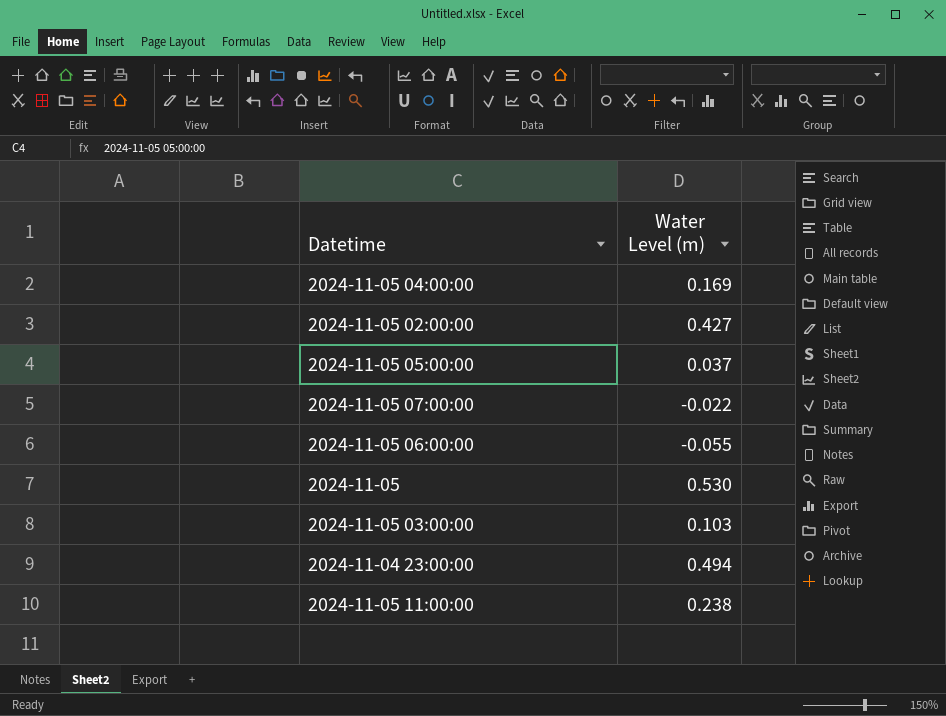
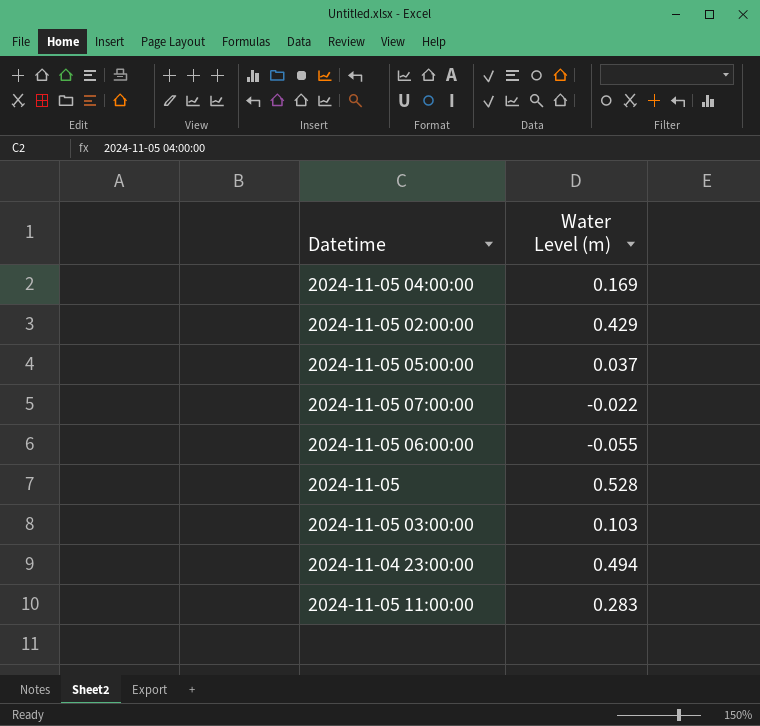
2024-11-05 02:00:00 | Water Level (m): 0.427 -> 0.429
2024-11-05 | Water Level (m): 0.530 -> 0.528
2024-11-05 11:00:00 | Water Level (m): 0.238 -> 0.283

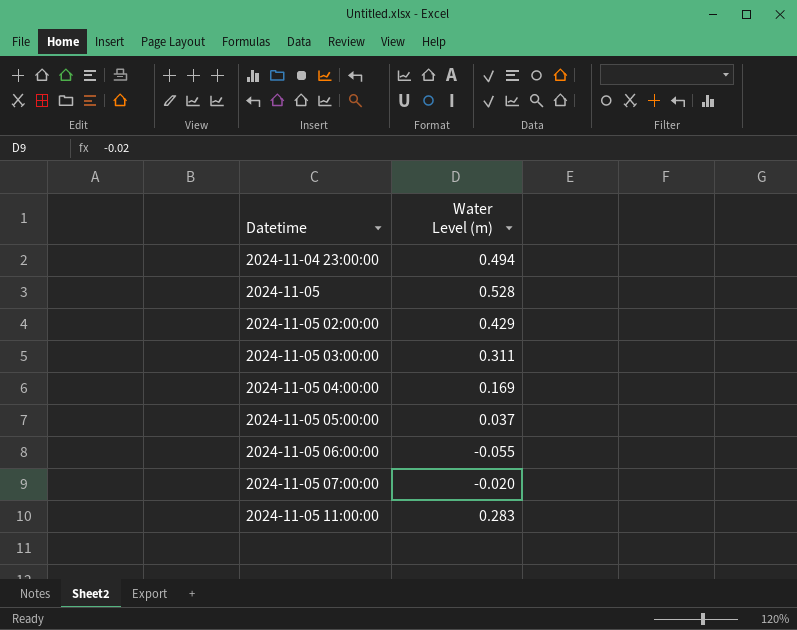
row order: none -> Datetime ascending
2024-11-05 03:00:00 | Water Level (m): 0.103 -> 0.311
2024-11-05 07:00:00 | Water Level (m): -0.022 -> -0.020

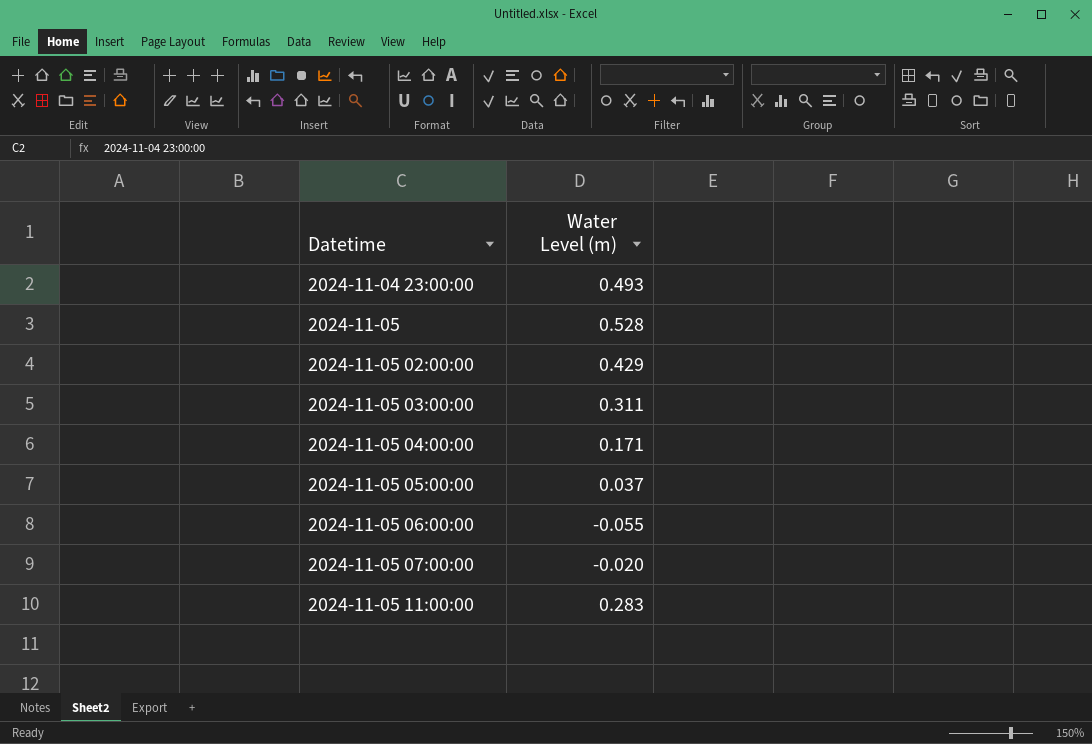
2024-11-04 23:00:00 | Water Level (m): 0.494 -> 0.493
2024-11-05 04:00:00 | Water Level (m): 0.169 -> 0.171

